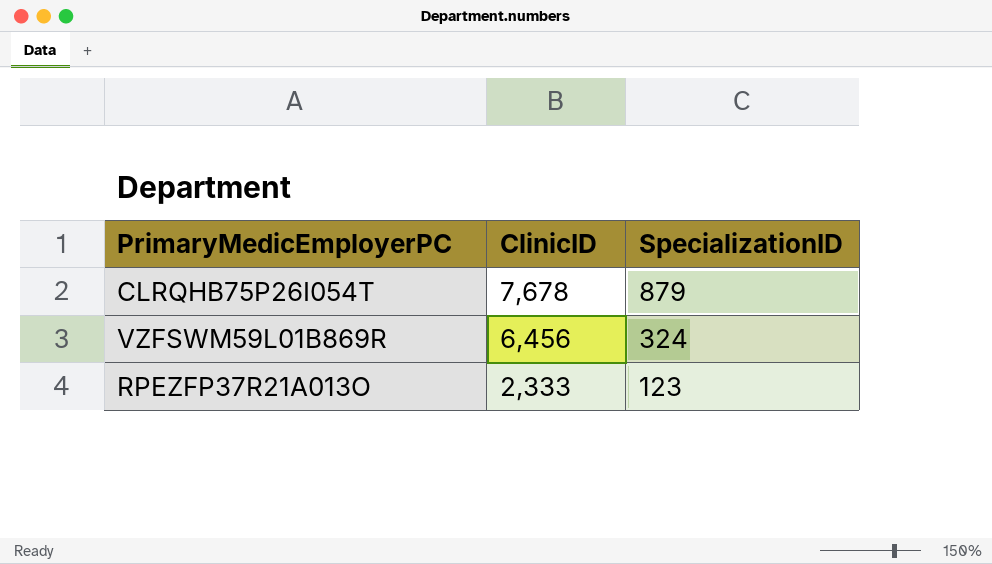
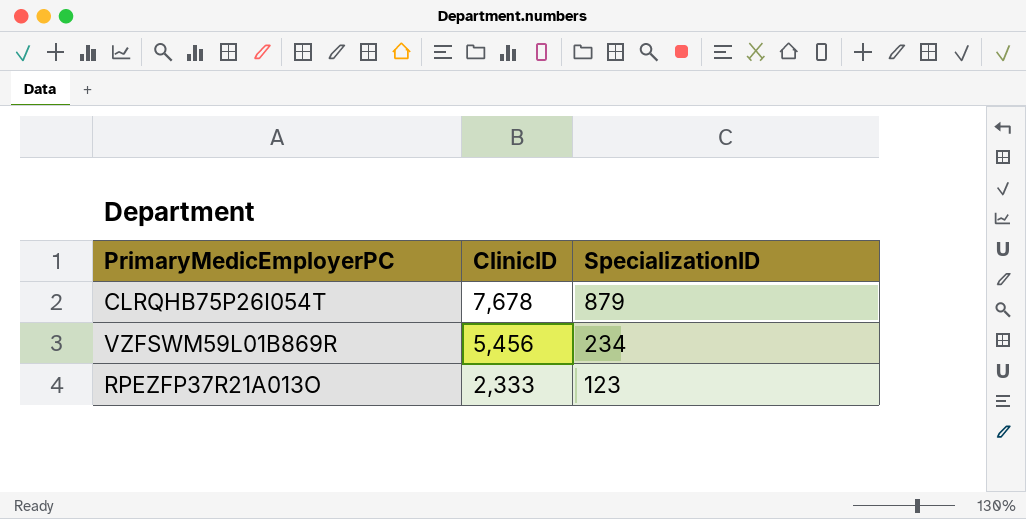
VZFSWM59L01B869R | ClinicID: 6,456 -> 5,456
VZFSWM59L01B869R | SpecializationID: 324 -> 234

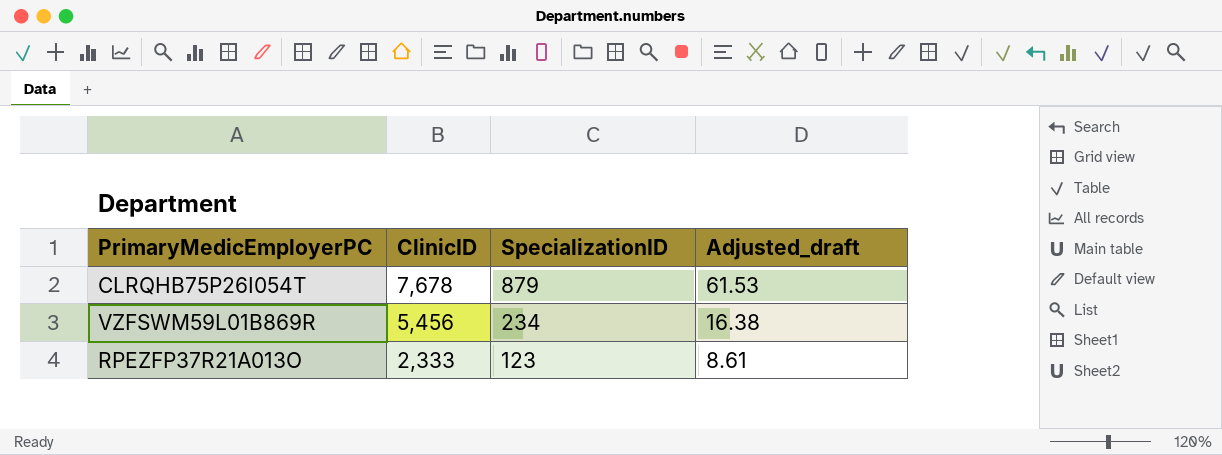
column Adjusted_draft | formula: none -> [SpecializationID] * 0.07

